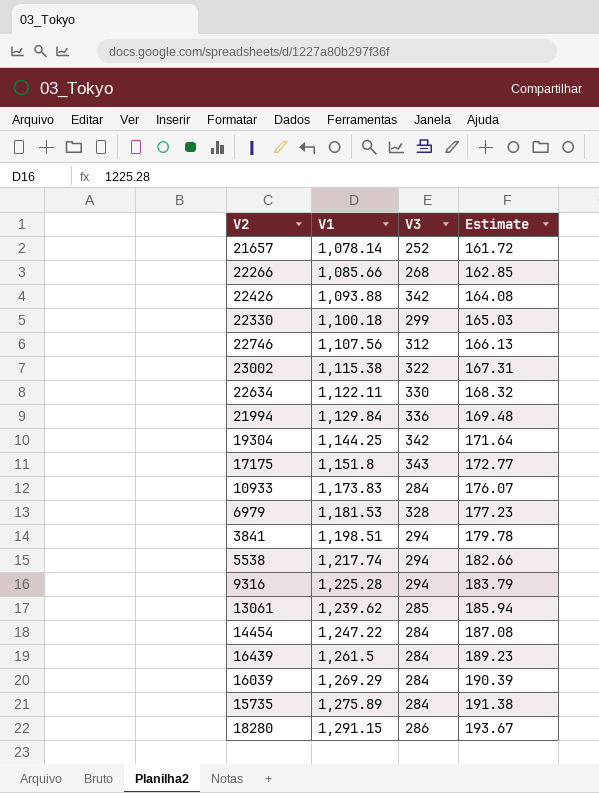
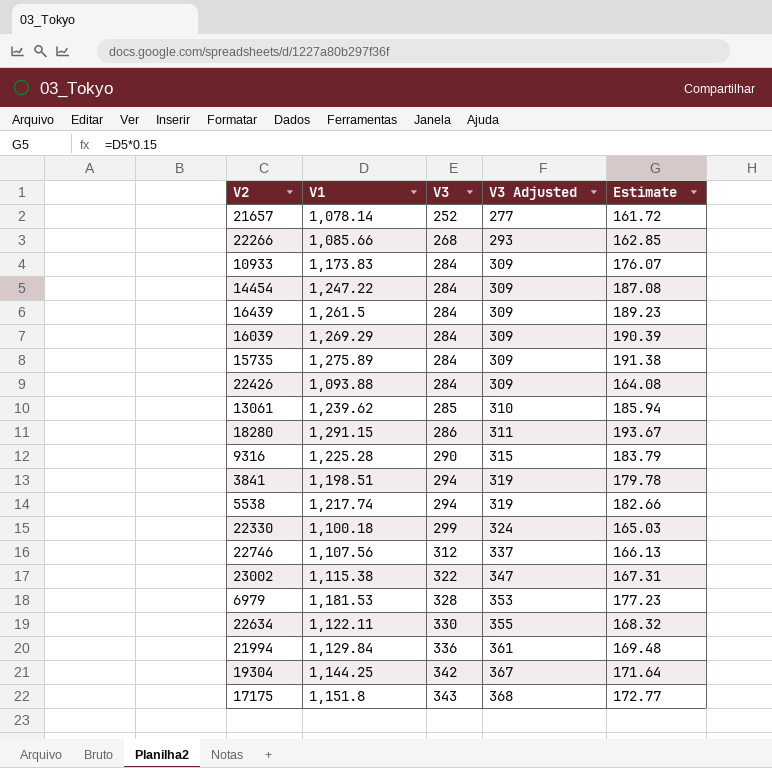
row order: V1 ascending -> V3 ascending
column V3 Adjusted | formula: none -> [V3] + 25
22426 | V3: 342 -> 284
9316 | V3: 294 -> 290

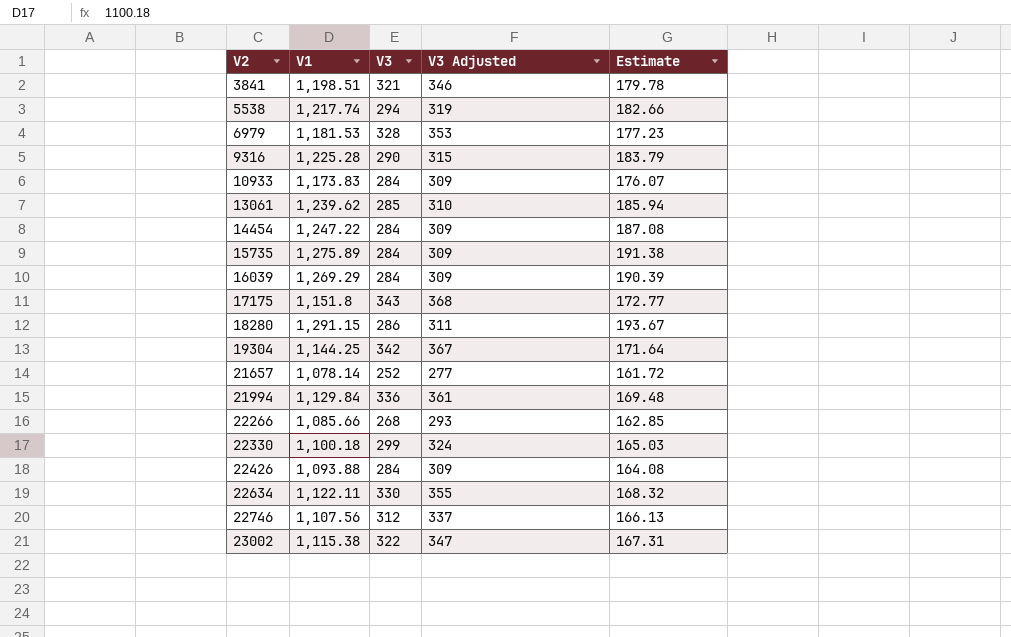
row order: V3 ascending -> V2 ascending
row 16439: 1,261.5 | 284 | 309 | 189.23 -> none
3841 | V3: 294 -> 321
3841 | V3 Adjusted: 319 -> 346

